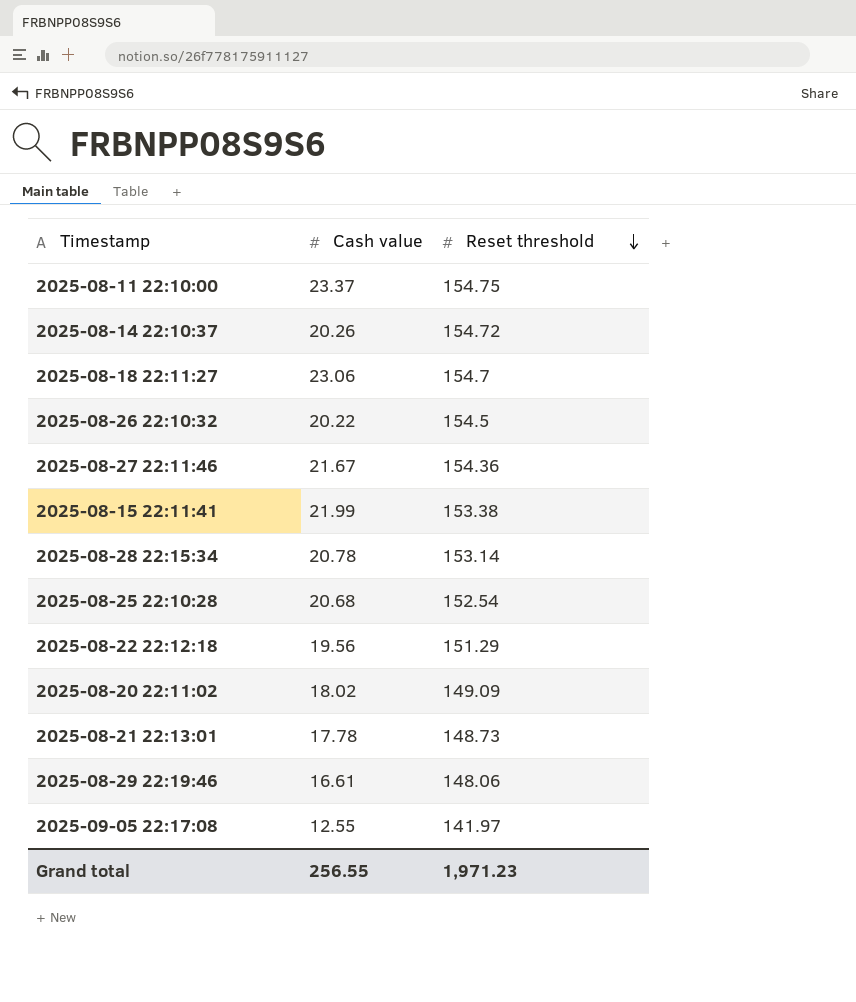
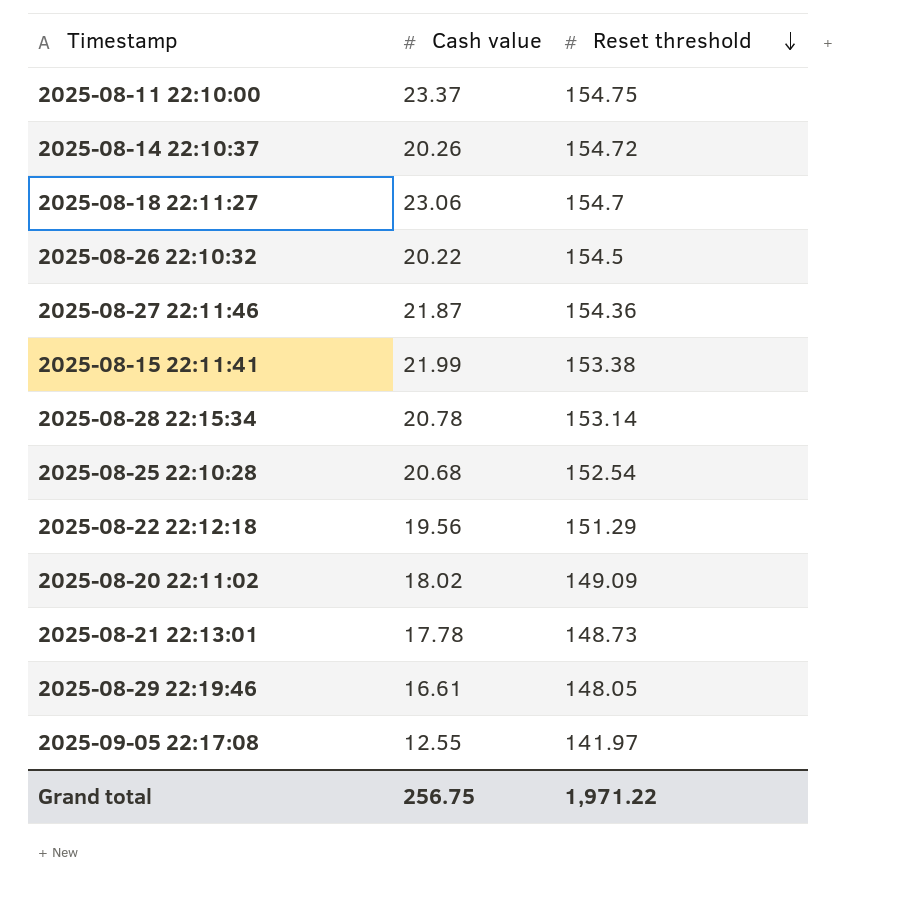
2025-08-27 22:11:46 | Cash value: 21.67 -> 21.87
2025-08-29 22:19:46 | Reset threshold: 148.06 -> 148.05
Grand total | Cash value: 256.55 -> 256.75
Grand total | Reset threshold: 1,971.23 -> 1,971.22

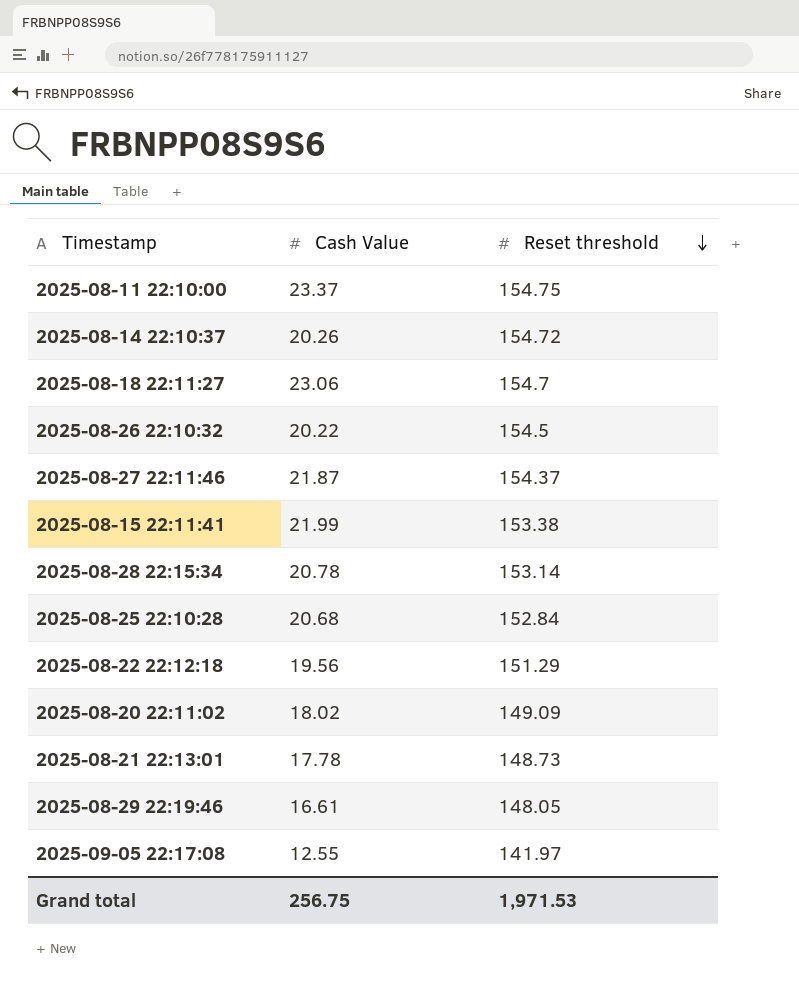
column name: Cash value -> Cash Value
2025-08-27 22:11:46 | Reset threshold: 154.36 -> 154.37
2025-08-25 22:10:28 | Reset threshold: 152.54 -> 152.84
Grand total | Reset threshold: 1,971.22 -> 1,971.53

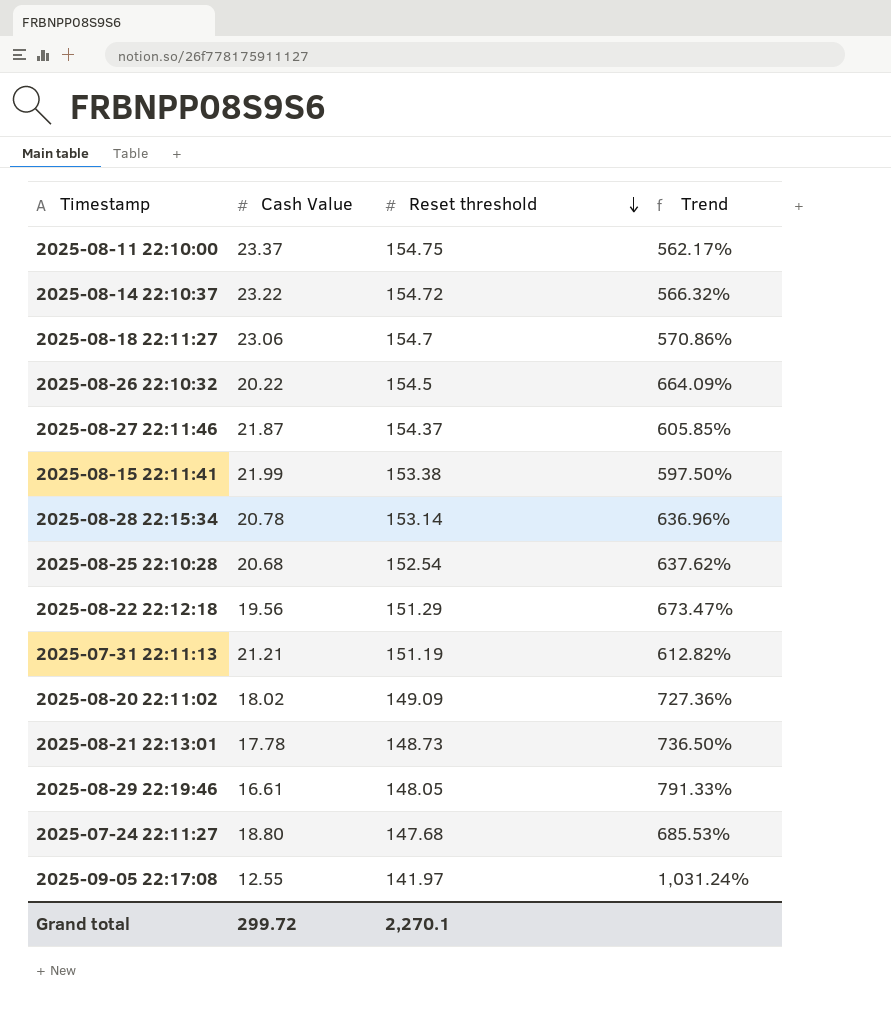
column Trend | formula: none -> ([Reset threshold] - [Cash Value]) / [Cash Value]
2025-08-14 22:10:37 | Cash Value: 20.26 -> 23.22
2025-08-25 22:10:28 | Reset threshold: 152.84 -> 152.54
row 2025-07-31 22:11:13: none -> 21.21 | 151.19 | 612.82%
row 2025-07-24 22:11:27: none -> 18.80 | 147.68 | 685.53%
Grand total | Cash Value: 256.75 -> 299.72
Grand total | Reset threshold: 1,971.53 -> 2,270.1

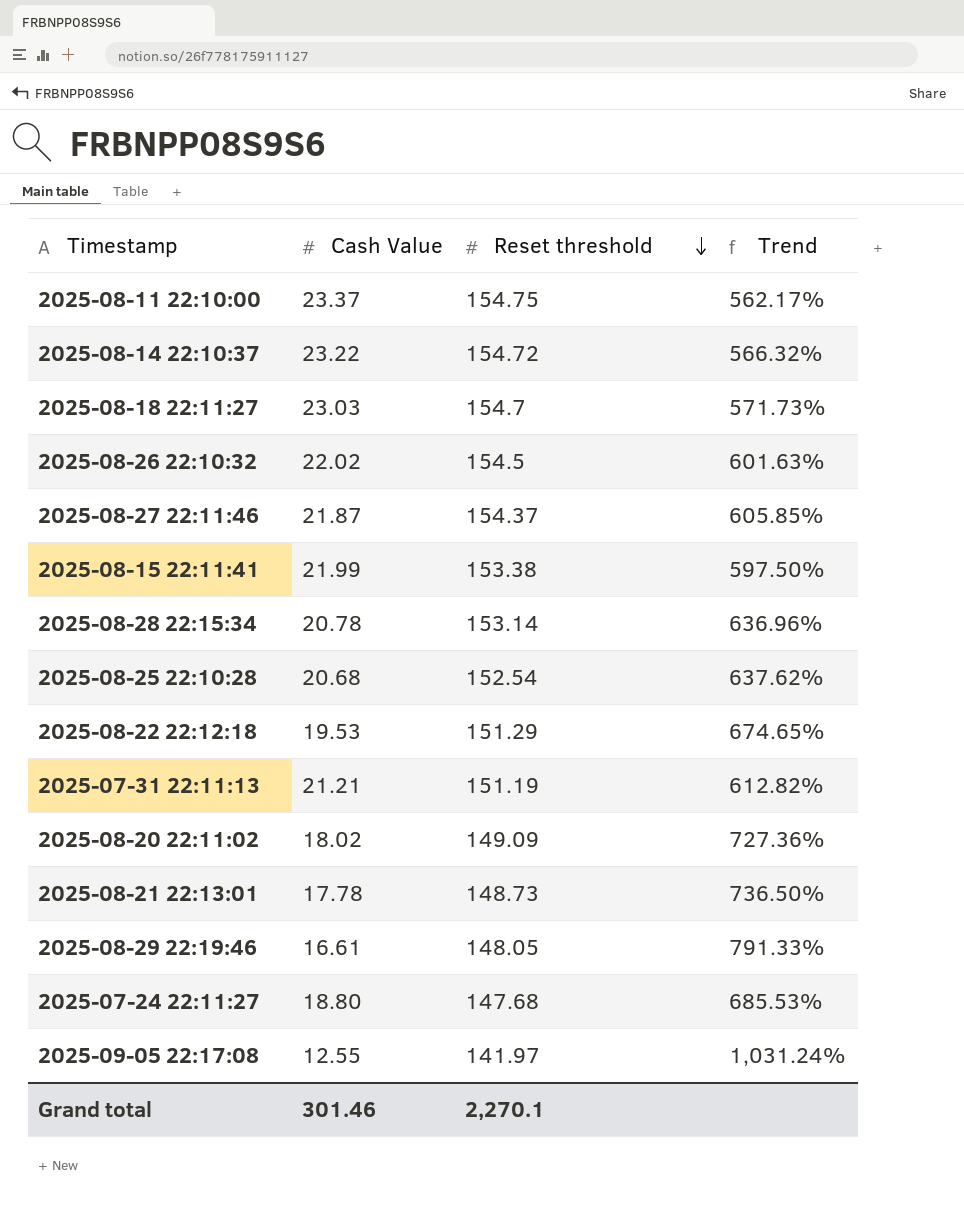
2025-08-18 22:11:27 | Cash Value: 23.06 -> 23.03
2025-08-18 22:11:27 | Trend: 570.86% -> 571.73%
2025-08-26 22:10:32 | Cash Value: 20.22 -> 22.02
2025-08-26 22:10:32 | Trend: 664.09% -> 601.63%
2025-08-22 22:12:18 | Cash Value: 19.56 -> 19.53
2025-08-22 22:12:18 | Trend: 673.47% -> 674.65%
Grand total | Cash Value: 299.72 -> 301.46

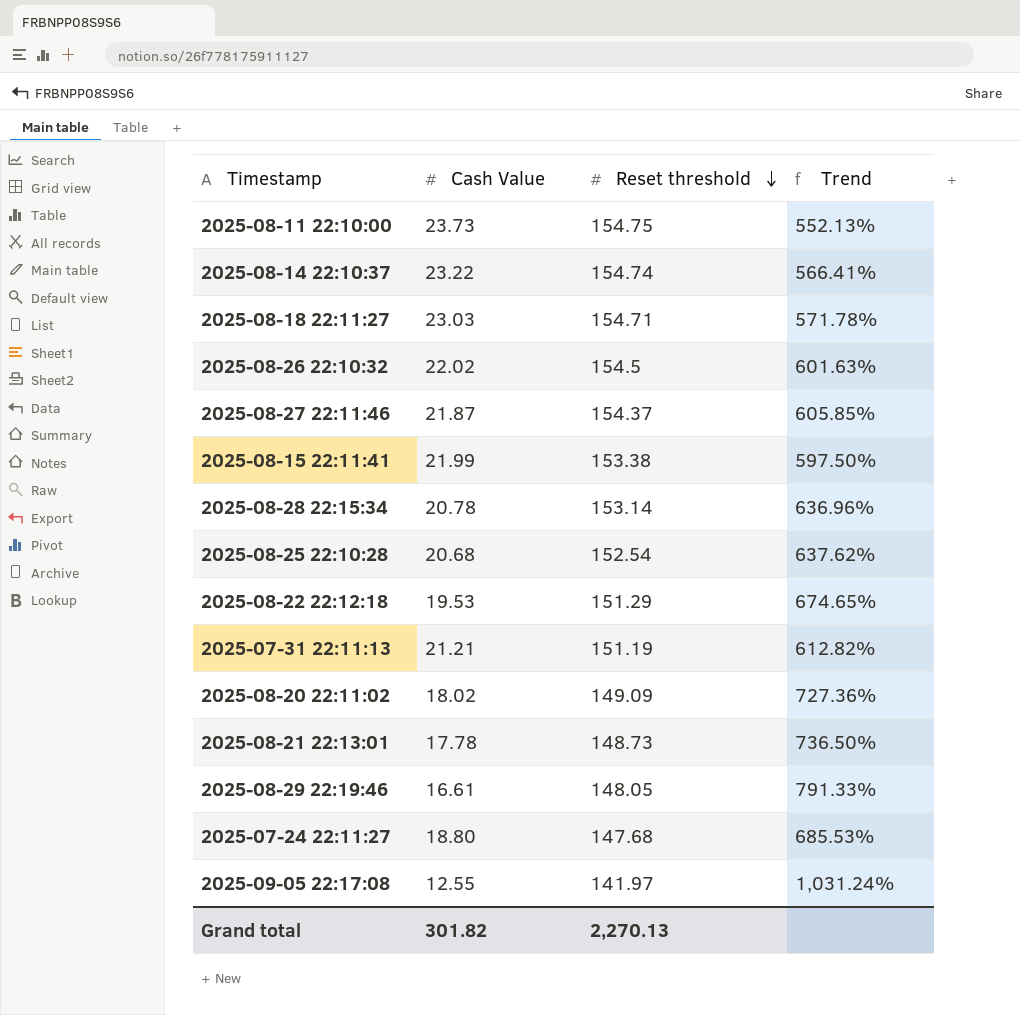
2025-08-11 22:10:00 | Cash Value: 23.37 -> 23.73
2025-08-11 22:10:00 | Trend: 562.17% -> 552.13%
2025-08-14 22:10:37 | Reset threshold: 154.72 -> 154.74
2025-08-14 22:10:37 | Trend: 566.32% -> 566.41%
2025-08-18 22:11:27 | Reset threshold: 154.7 -> 154.71
2025-08-18 22:11:27 | Trend: 571.73% -> 571.78%
Grand total | Cash Value: 301.46 -> 301.82
Grand total | Reset threshold: 2,270.1 -> 2,270.13

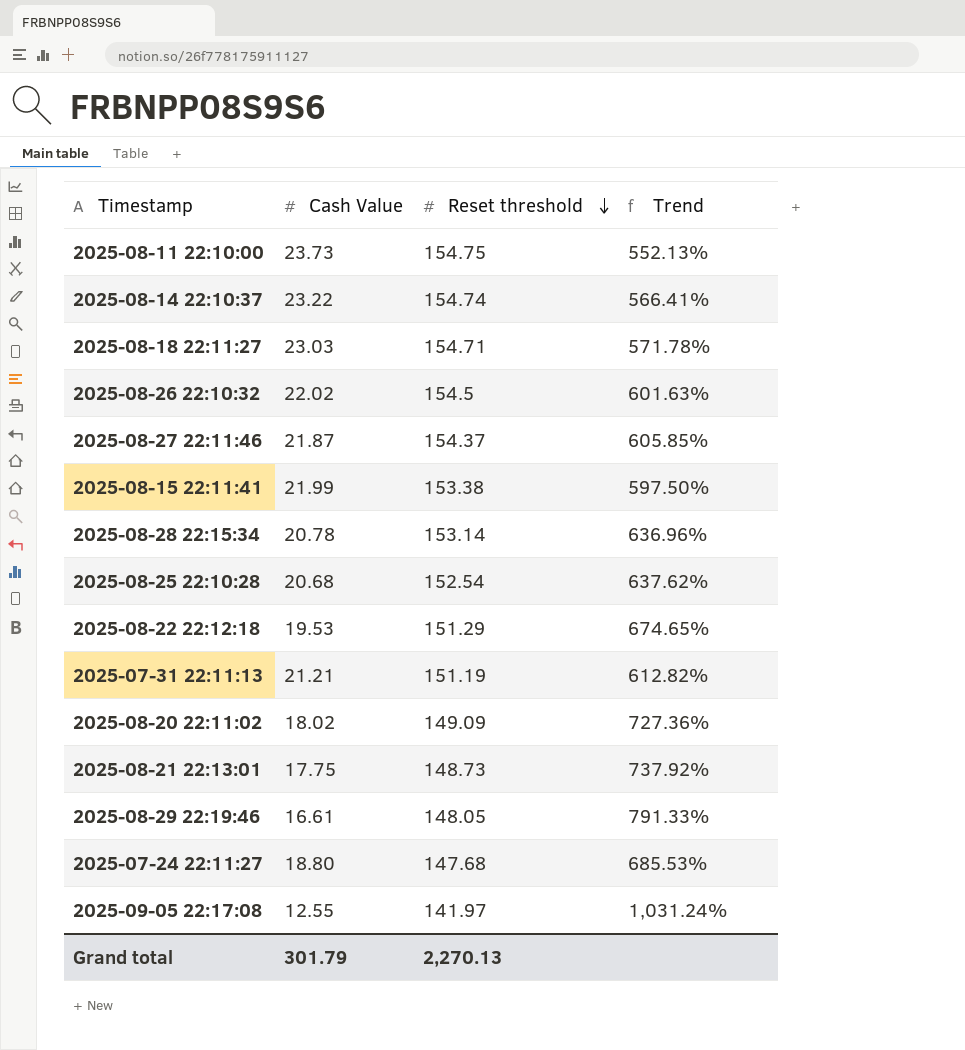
2025-08-21 22:13:01 | Cash Value: 17.78 -> 17.75
2025-08-21 22:13:01 | Trend: 736.50% -> 737.92%
Grand total | Cash Value: 301.82 -> 301.79

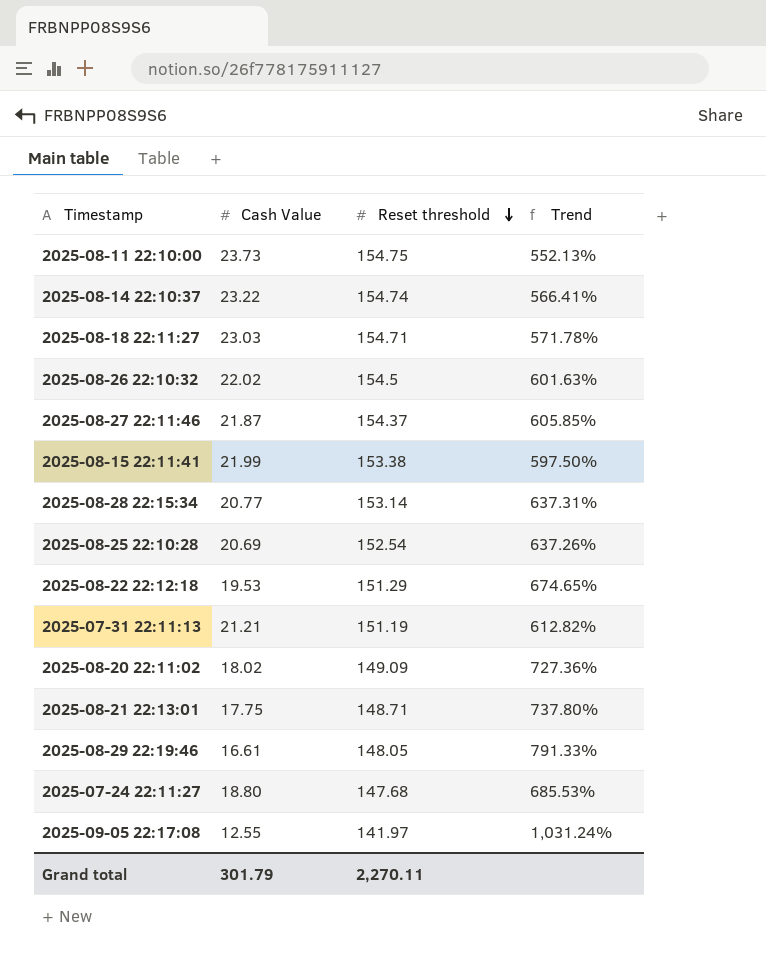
2025-08-28 22:15:34 | Cash Value: 20.78 -> 20.77
2025-08-28 22:15:34 | Trend: 636.96% -> 637.31%
2025-08-25 22:10:28 | Cash Value: 20.68 -> 20.69
2025-08-25 22:10:28 | Trend: 637.62% -> 637.26%
2025-08-21 22:13:01 | Reset threshold: 148.73 -> 148.71
2025-08-21 22:13:01 | Trend: 737.92% -> 737.80%
Grand total | Reset threshold: 2,270.13 -> 2,270.11

